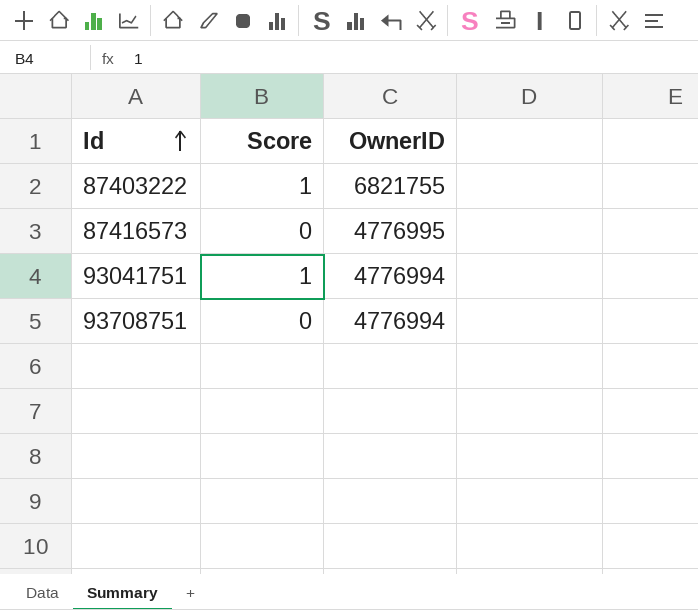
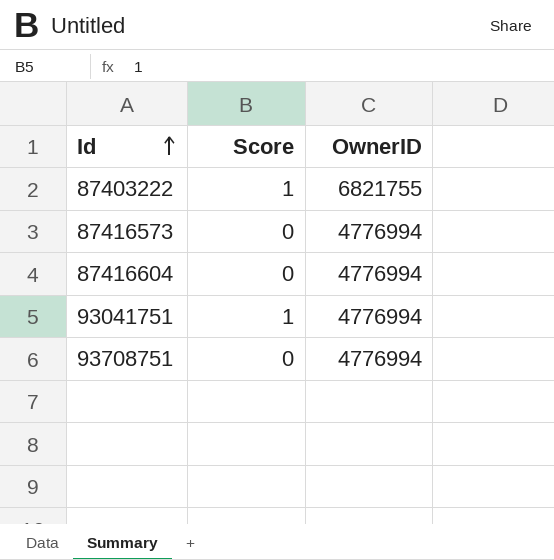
87416573 | OwnerID: 4776995 -> 4776994
row 87416604: none -> 0 | 4776994

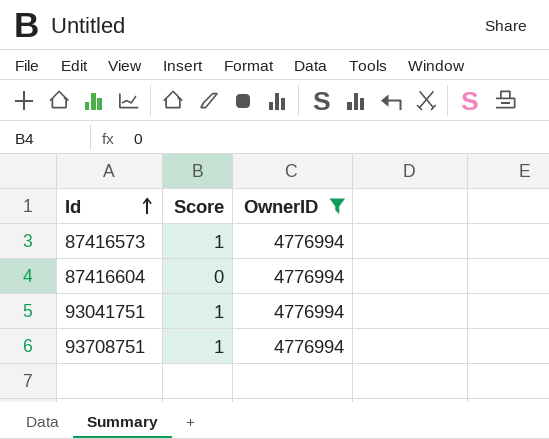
filter: none -> OwnerID = 4776994
87416573 | Score: 0 -> 1
93708751 | Score: 0 -> 1

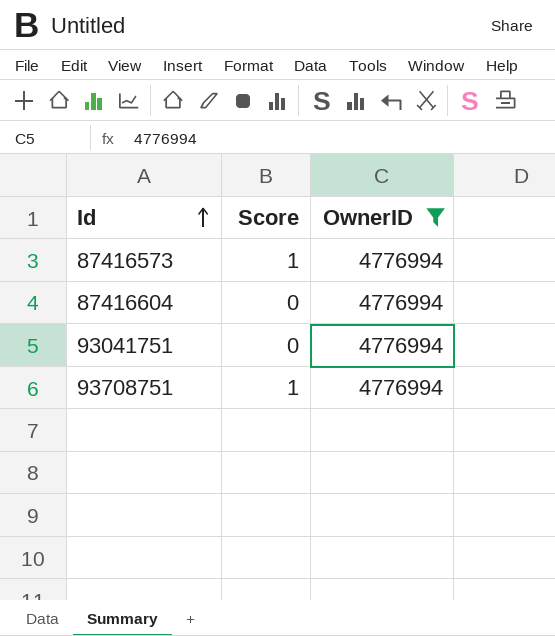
93041751 | Score: 1 -> 0

